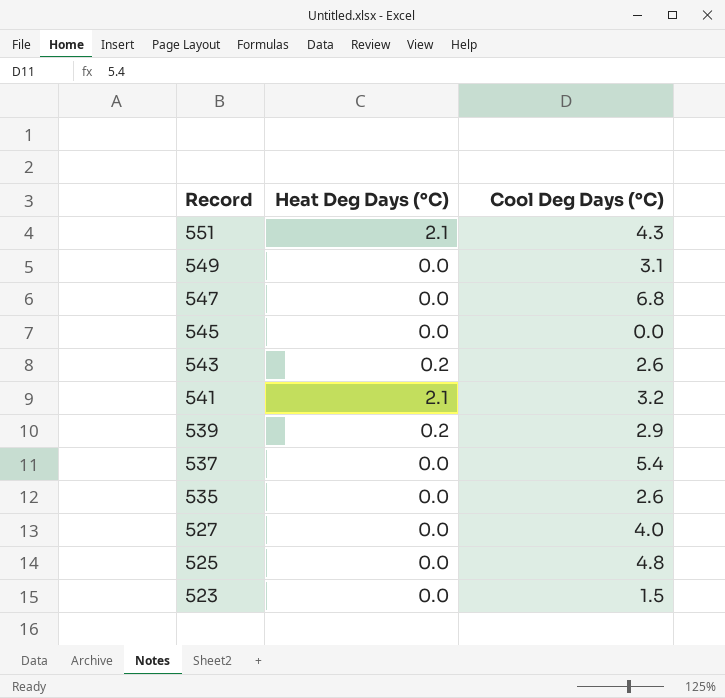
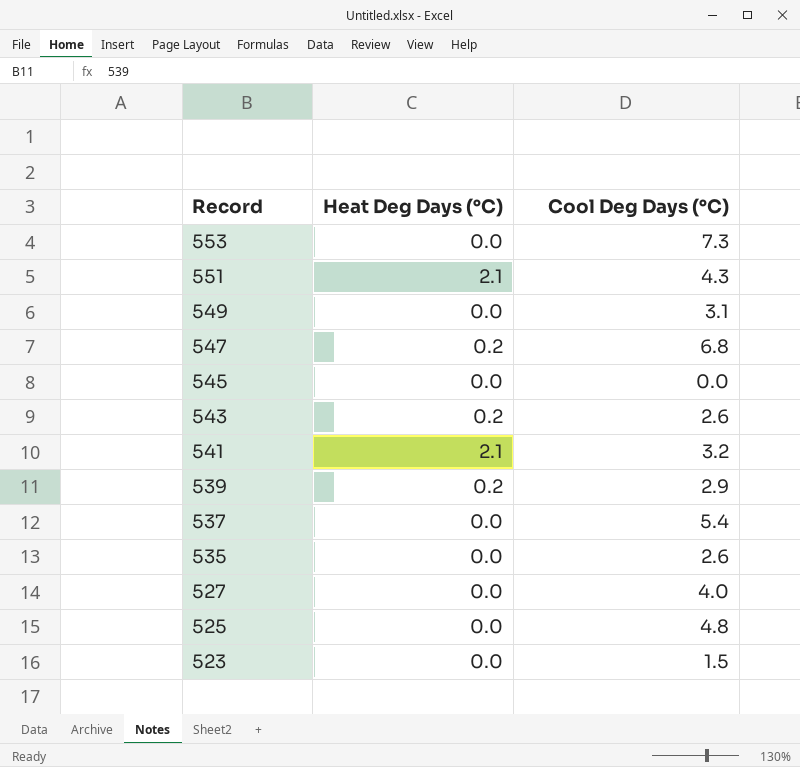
row 553: none -> 0.0 | 7.3
547 | Heat Deg Days (°C): 0.0 -> 0.2

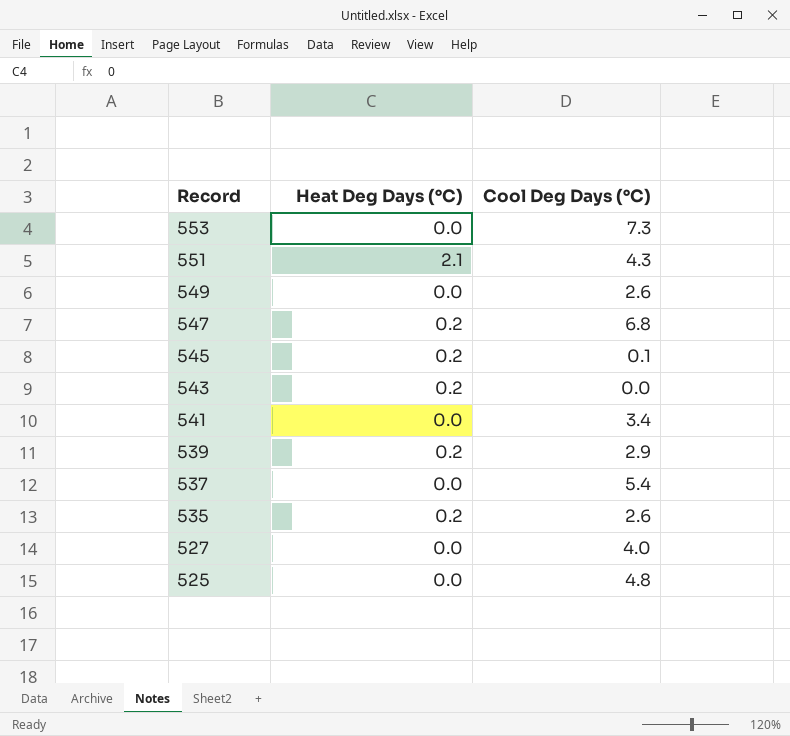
row 523: 0.0 | 1.5 -> none
549 | Cool Deg Days (°C): 3.1 -> 2.6
545 | Heat Deg Days (°C): 0.0 -> 0.2
545 | Cool Deg Days (°C): 0.0 -> 0.1
543 | Cool Deg Days (°C): 2.6 -> 0.0
541 | Heat Deg Days (°C): 2.1 -> 0.0
541 | Cool Deg Days (°C): 3.2 -> 3.4
535 | Heat Deg Days (°C): 0.0 -> 0.2

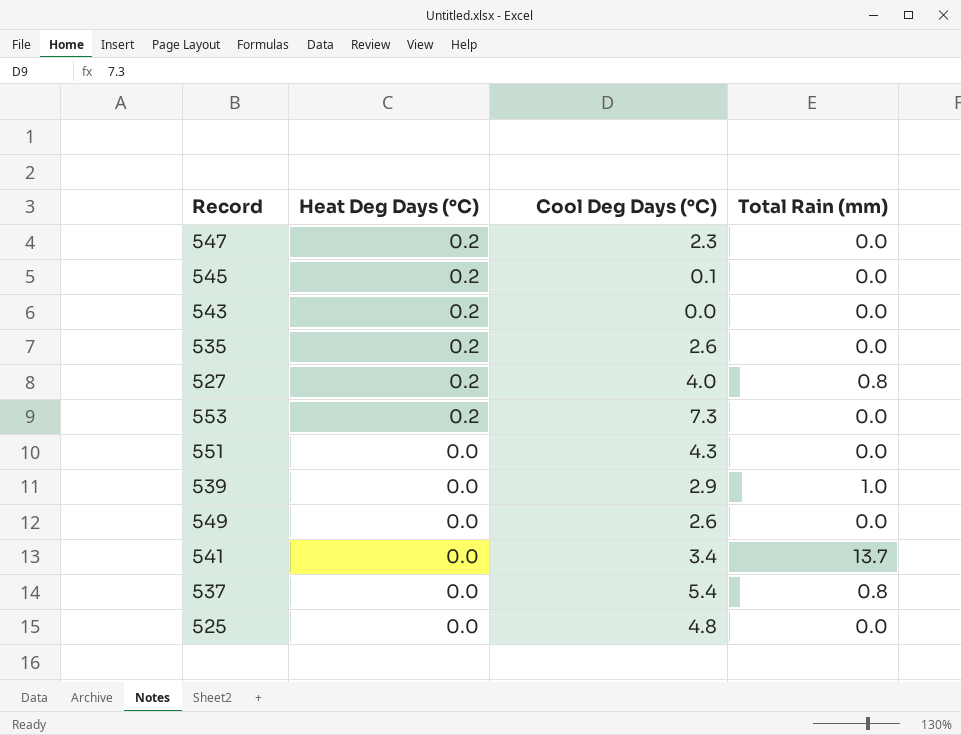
row order: Record descending -> Heat Deg Days (°C) descending
column Total Rain (mm) | position: none -> 4
547 | Cool Deg Days (°C): 6.8 -> 2.3
527 | Heat Deg Days (°C): 0.0 -> 0.2
553 | Heat Deg Days (°C): 0.0 -> 0.2
551 | Heat Deg Days (°C): 2.1 -> 0.0
539 | Heat Deg Days (°C): 0.2 -> 0.0

